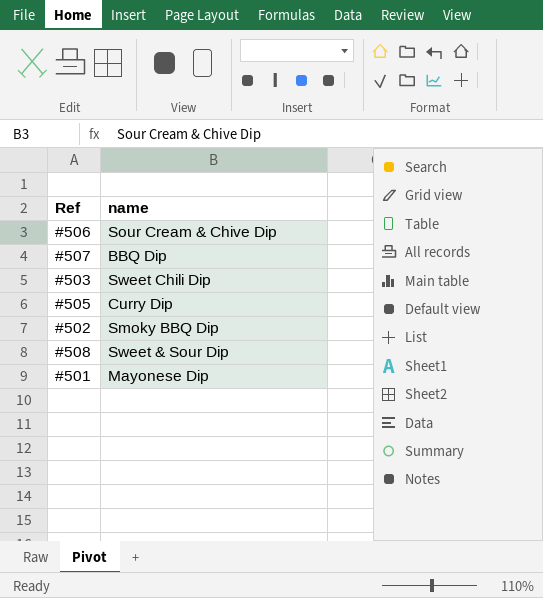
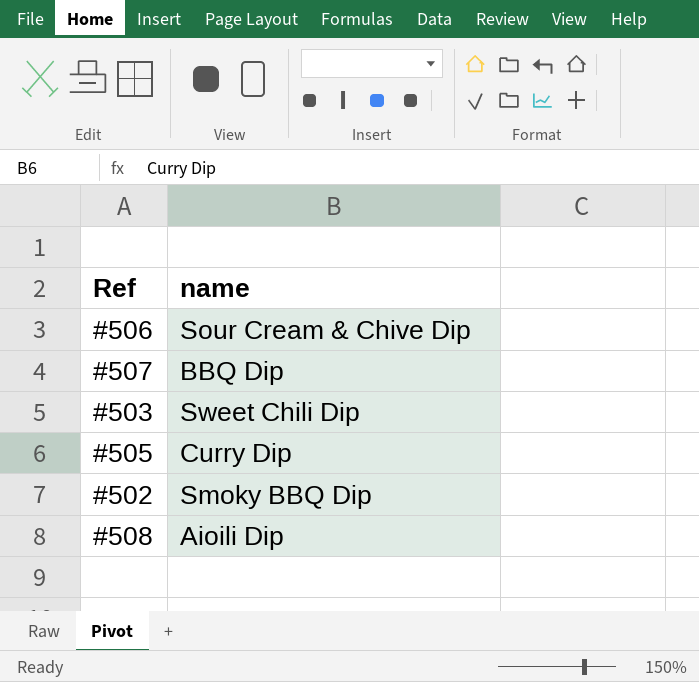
row #501: Mayonese Dip -> none
#508 | name: Sweet & Sour Dip -> Aioili Dip

